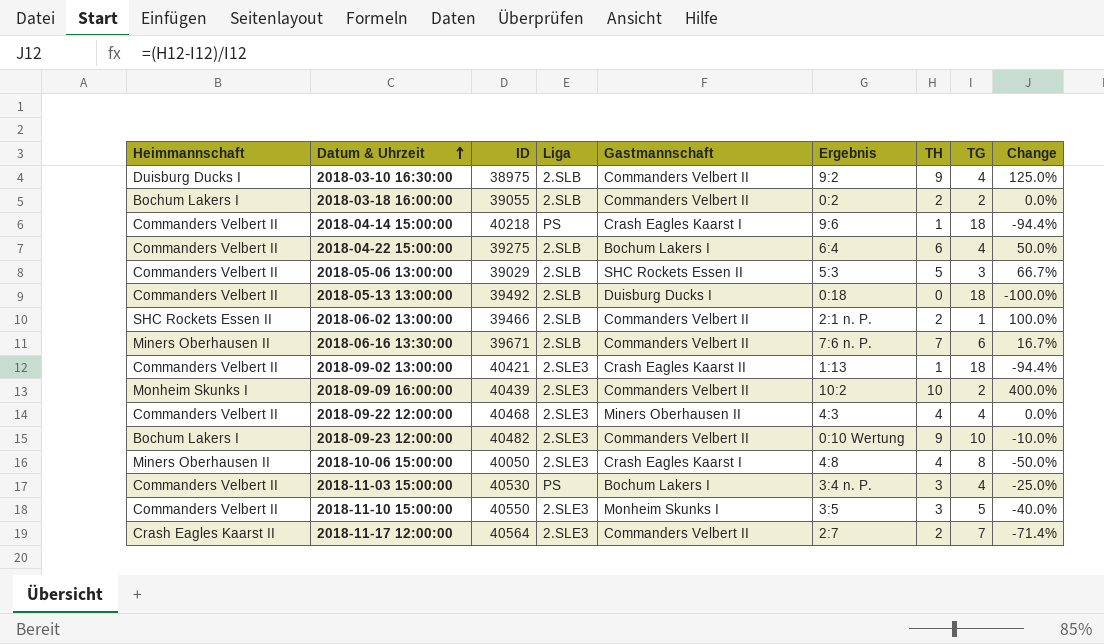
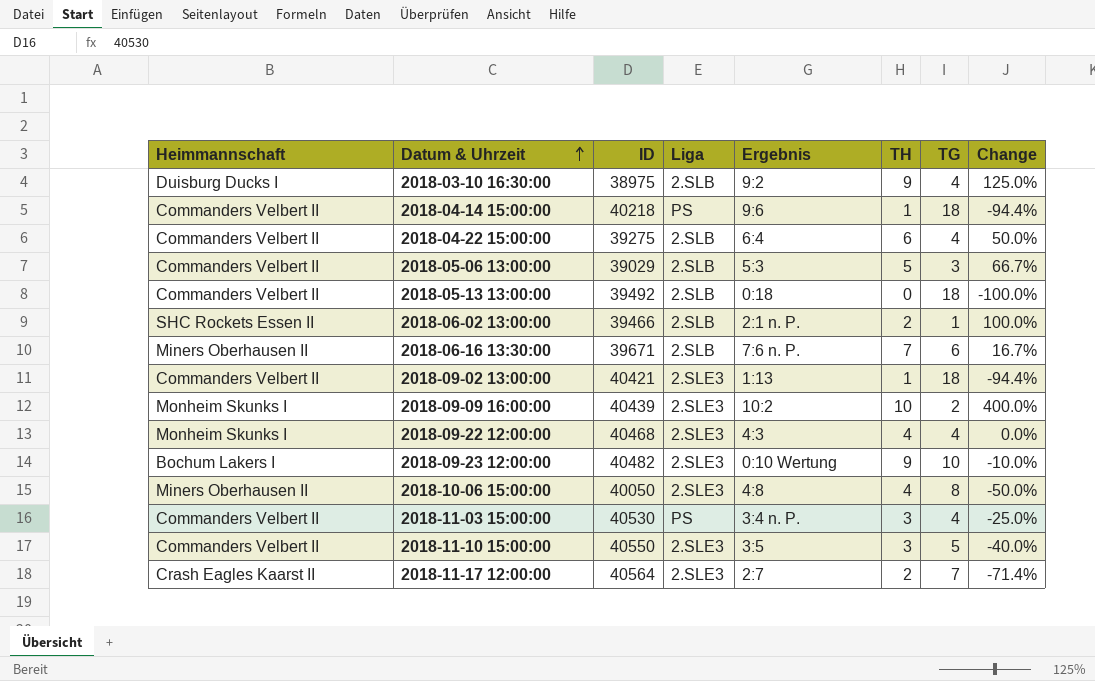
column Gastmannschaft | position: 5 -> none
row 2018-03-18 16:00:00: Bochum Lakers I | 39055 | 2.SLB | Commanders Velbert II | 0:2 | 2 | 2 | 0.0% -> none
2018-09-22 12:00:00 | Heimmannschaft: Commanders Velbert II -> Monheim Skunks I

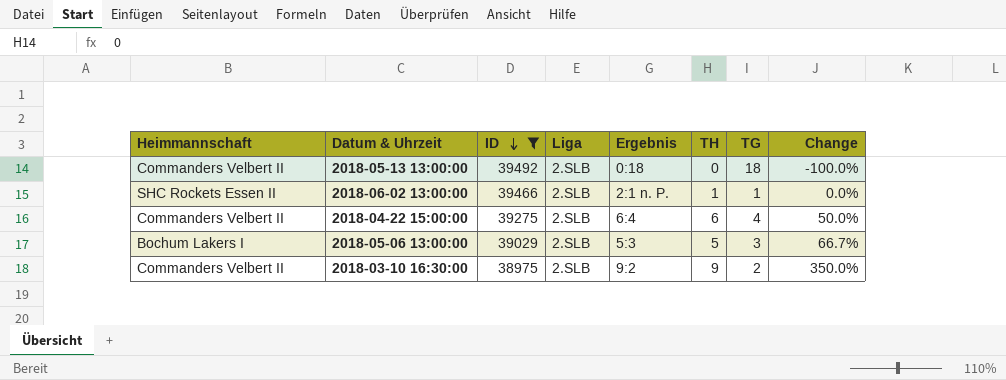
filter: none -> ID <= 39492
row order: Datum & Uhrzeit ascending -> ID descending
2018-06-02 13:00:00 | TH: 2 -> 1
2018-06-02 13:00:00 | Change: 100.0% -> 0.0%
2018-05-06 13:00:00 | Heimmannschaft: Commanders Velbert II -> Bochum Lakers I
2018-03-10 16:30:00 | Heimmannschaft: Duisburg Ducks I -> Commanders Velbert II
2018-03-10 16:30:00 | TG: 4 -> 2
2018-03-10 16:30:00 | Change: 125.0% -> 350.0%

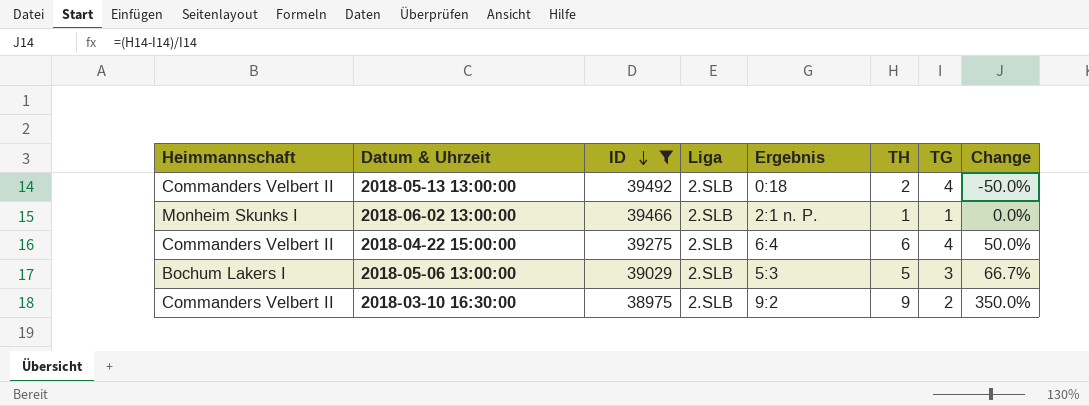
2018-05-13 13:00:00 | TH: 0 -> 2
2018-05-13 13:00:00 | TG: 18 -> 4
2018-05-13 13:00:00 | Change: -100.0% -> -50.0%
2018-06-02 13:00:00 | Heimmannschaft: SHC Rockets Essen II -> Monheim Skunks I

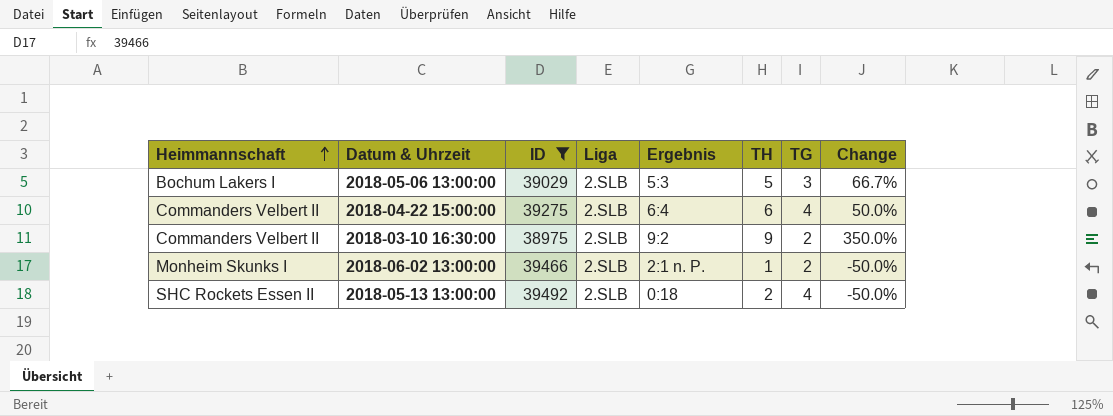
row order: ID descending -> Heimmannschaft ascending
2018-06-02 13:00:00 | TG: 1 -> 2
2018-06-02 13:00:00 | Change: 0.0% -> -50.0%
2018-05-13 13:00:00 | Heimmannschaft: Commanders Velbert II -> SHC Rockets Essen II

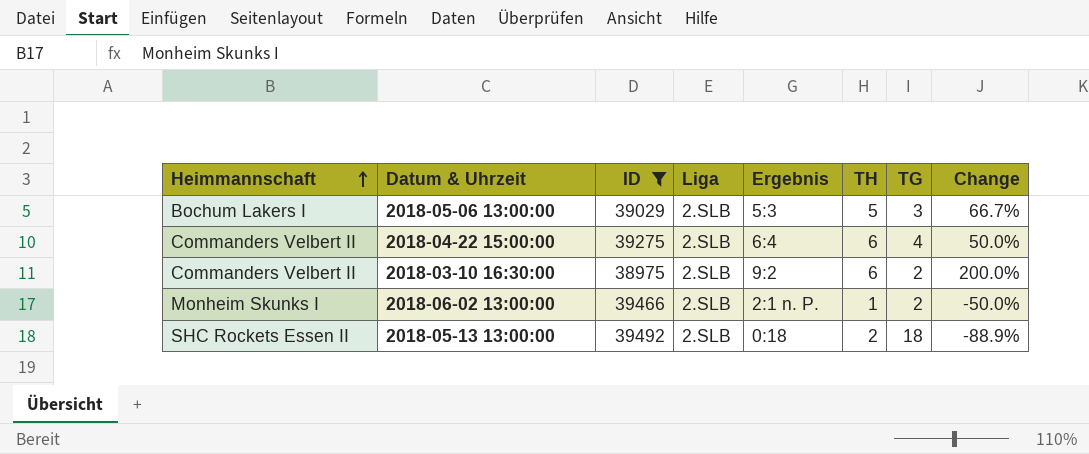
2018-03-10 16:30:00 | TH: 9 -> 6
2018-03-10 16:30:00 | Change: 350.0% -> 200.0%
2018-05-13 13:00:00 | TG: 4 -> 18
2018-05-13 13:00:00 | Change: -50.0% -> -88.9%

